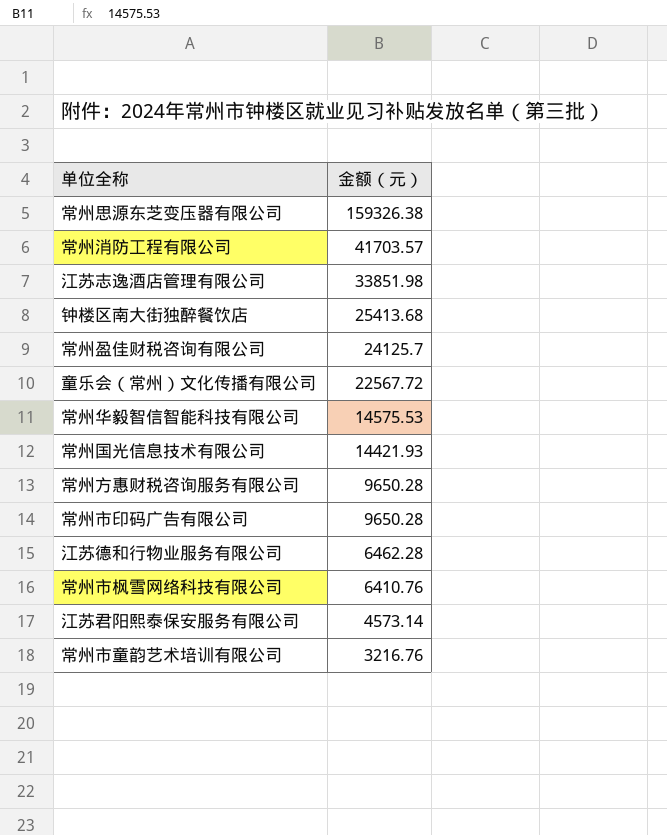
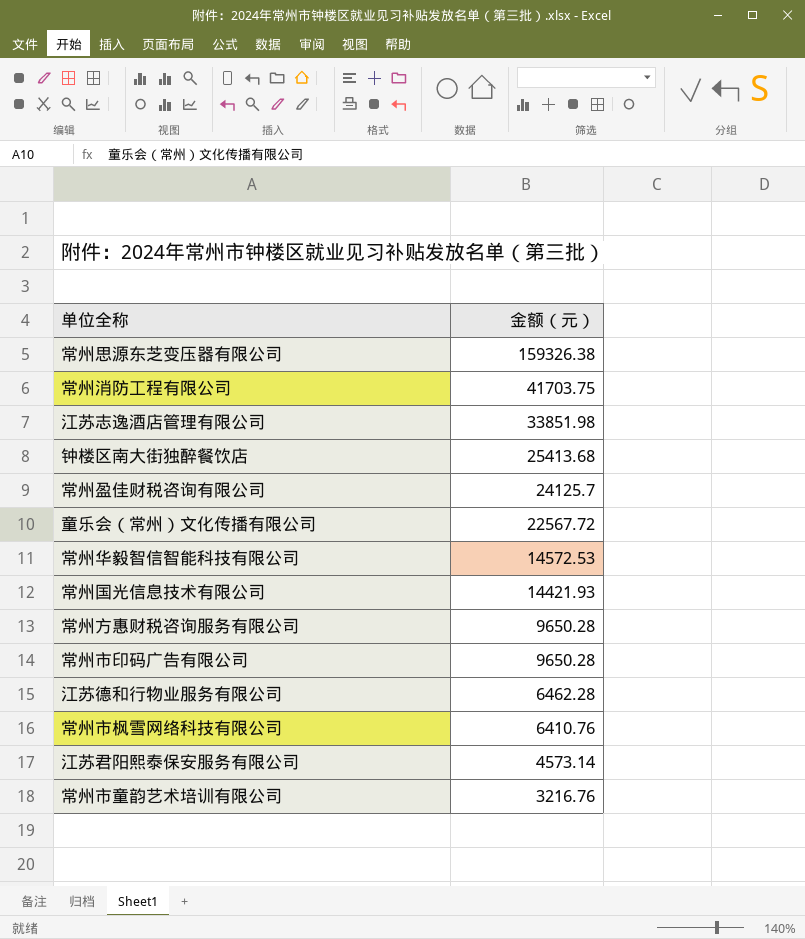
常州消防工程有限公司 | 金额（元）: 41703.57 -> 41703.75
常州华毅智信智能科技有限公司 | 金额（元）: 14575.53 -> 14572.53

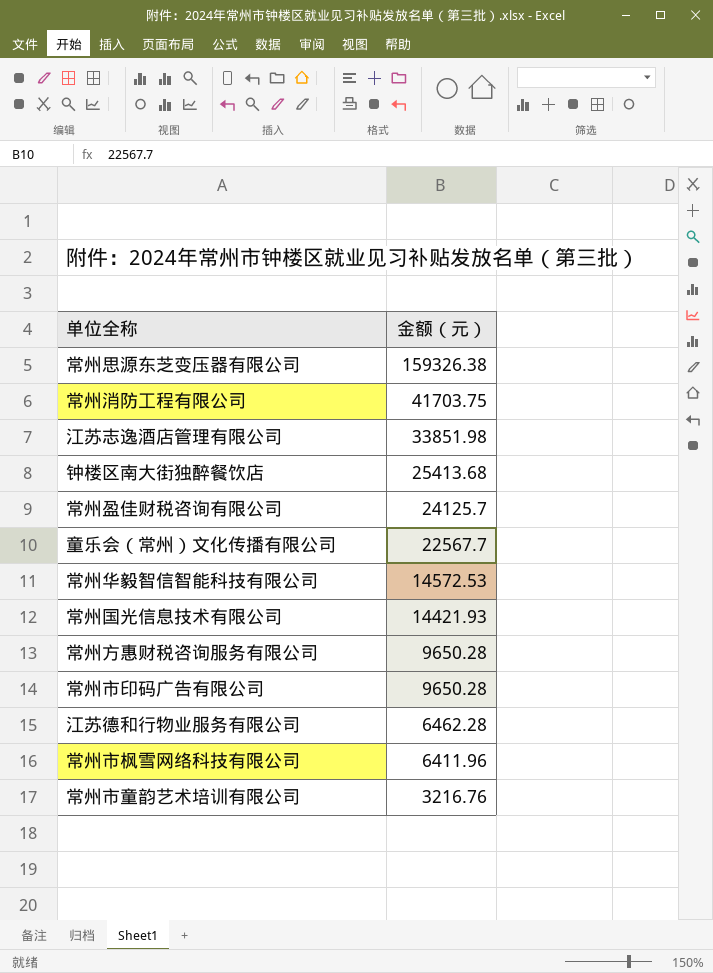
row 江苏君阳熙泰保安服务有限公司: 4573.14 -> none
童乐会（常州）文化传播有限公司 | 金额（元）: 22567.72 -> 22567.7
常州市枫雪网络科技有限公司 | 金额（元）: 6410.76 -> 6411.96

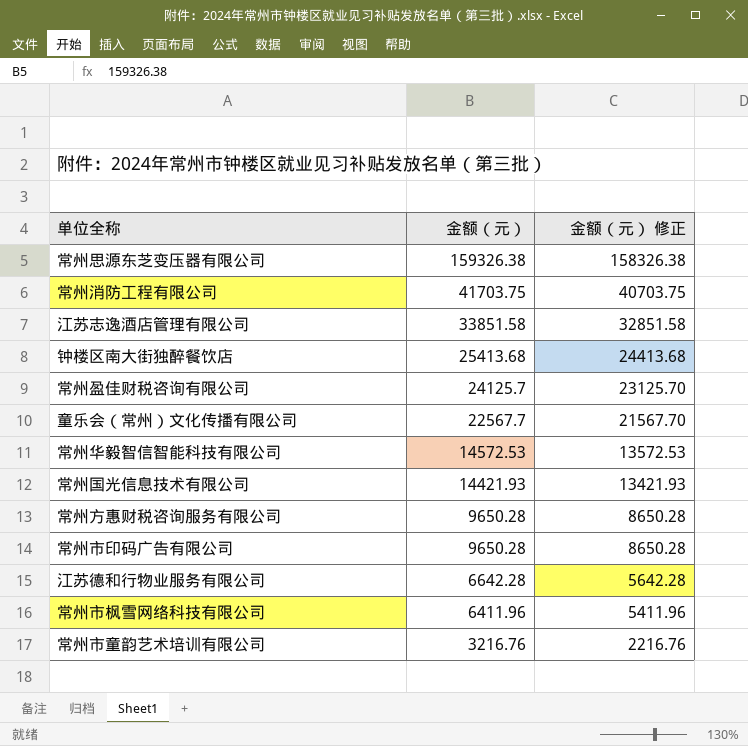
column 金额（元） 修正 | formula: none -> [金额（元）] - 1000
江苏志逸酒店管理有限公司 | 金额（元）: 33851.98 -> 33851.58
江苏德和行物业服务有限公司 | 金额（元）: 6462.28 -> 6642.28

